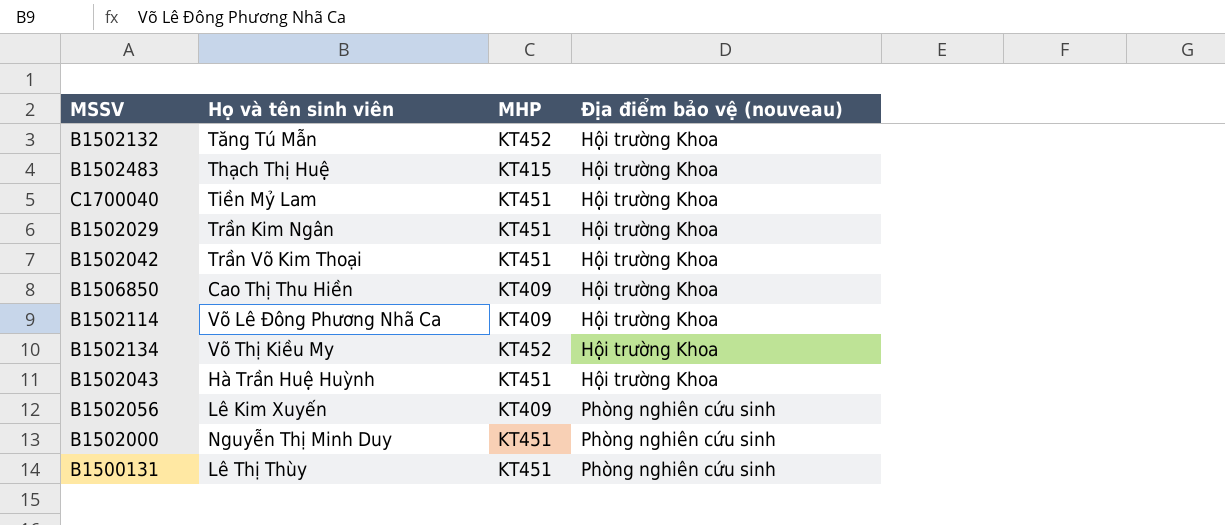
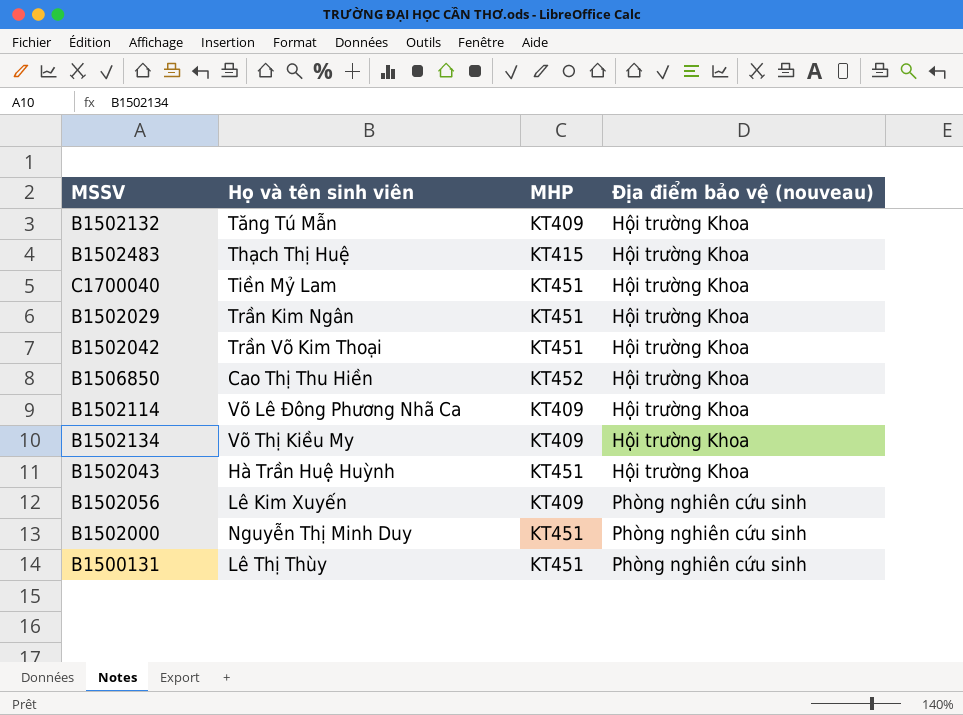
B1502132 | MHP: KT452 -> KT409
B1506850 | MHP: KT409 -> KT452
B1502134 | MHP: KT452 -> KT409

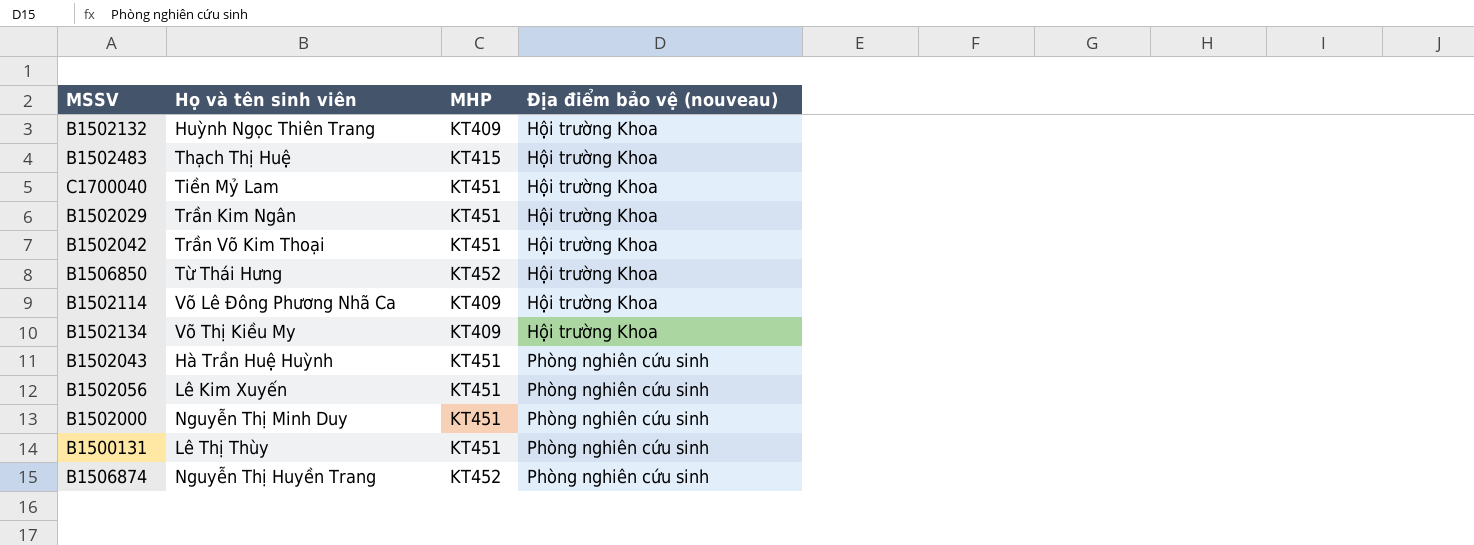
B1502132 | Họ và tên sinh viên: Tăng Tú Mẫn -> Huỳnh Ngọc Thiên Trang
B1506850 | Họ và tên sinh viên: Cao Thị Thu Hiền -> Từ Thái Hưng
B1502043 | Địa điểm bảo vệ (nouveau): Hội trường Khoa -> Phòng nghiên cứu sinh
B1502056 | MHP: KT409 -> KT451
row B1506874: none -> Nguyễn Thị Huyền Trang | KT452 | Phòng nghiên cứu sinh

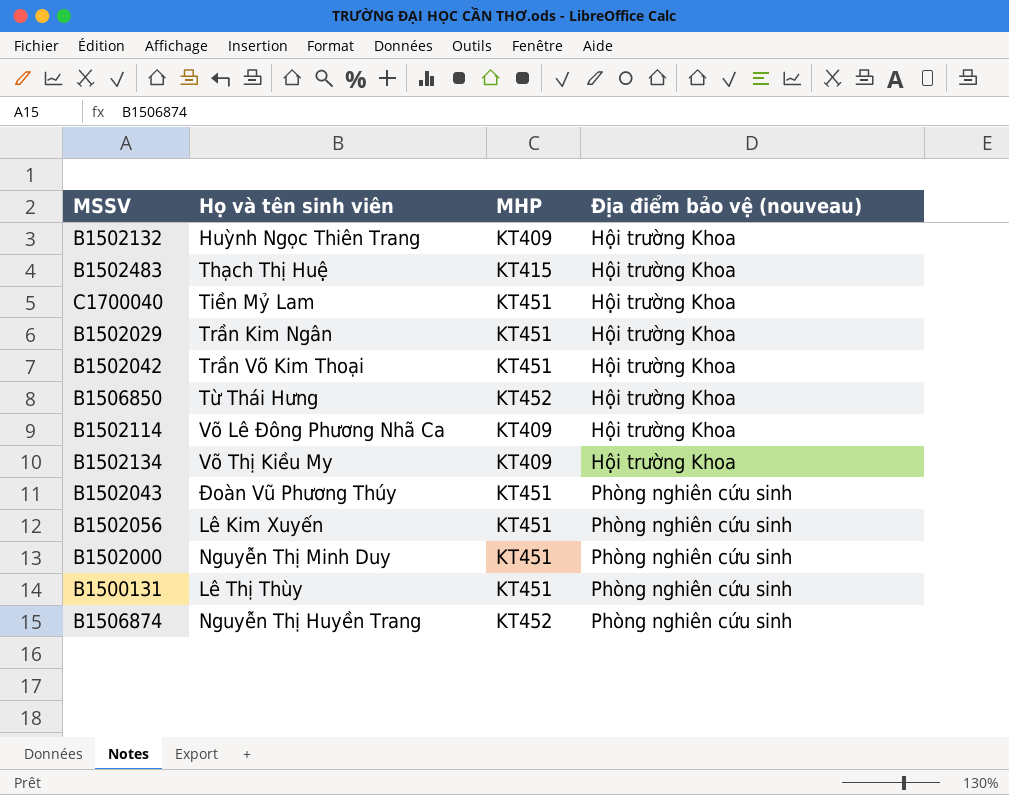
B1502043 | Họ và tên sinh viên: Hà Trần Huệ Huỳnh -> Đoàn Vũ Phương Thúy

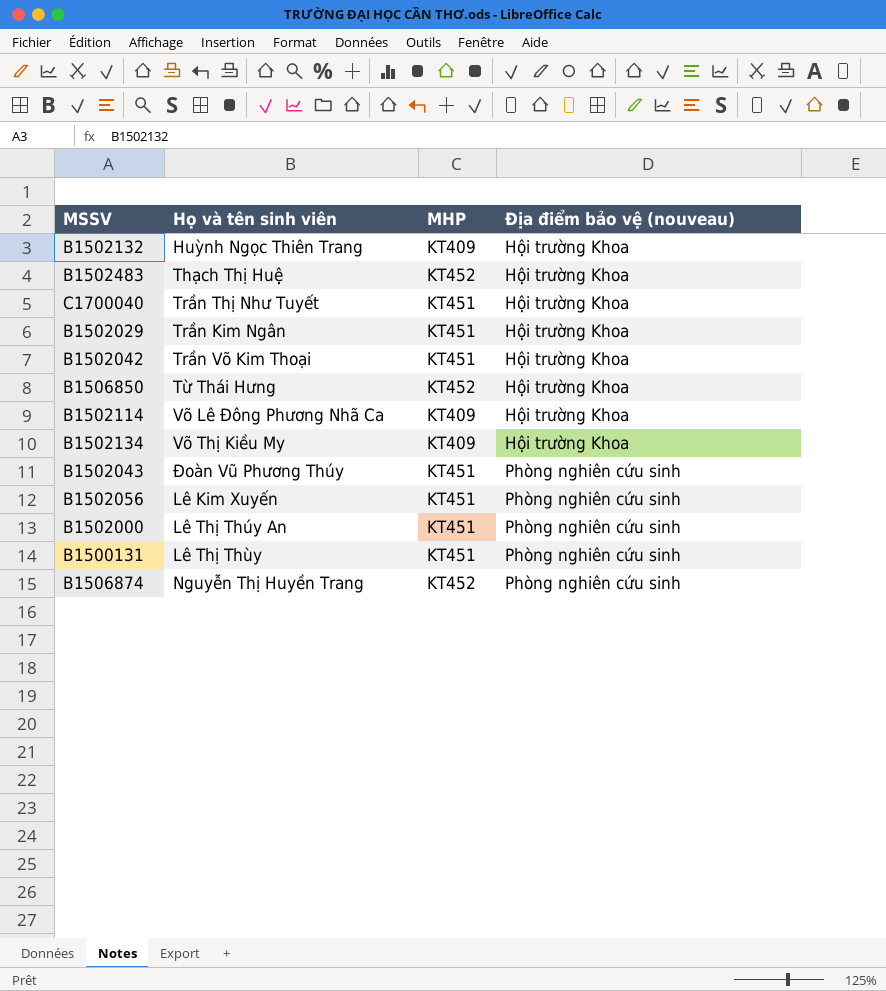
B1502483 | MHP: KT415 -> KT452
C1700040 | Họ và tên sinh viên: Tiền Mỷ Lam -> Trần Thị Như Tuyết
B1502000 | Họ và tên sinh viên: Nguyễn Thị Minh Duy -> Lê Thị Thúy An

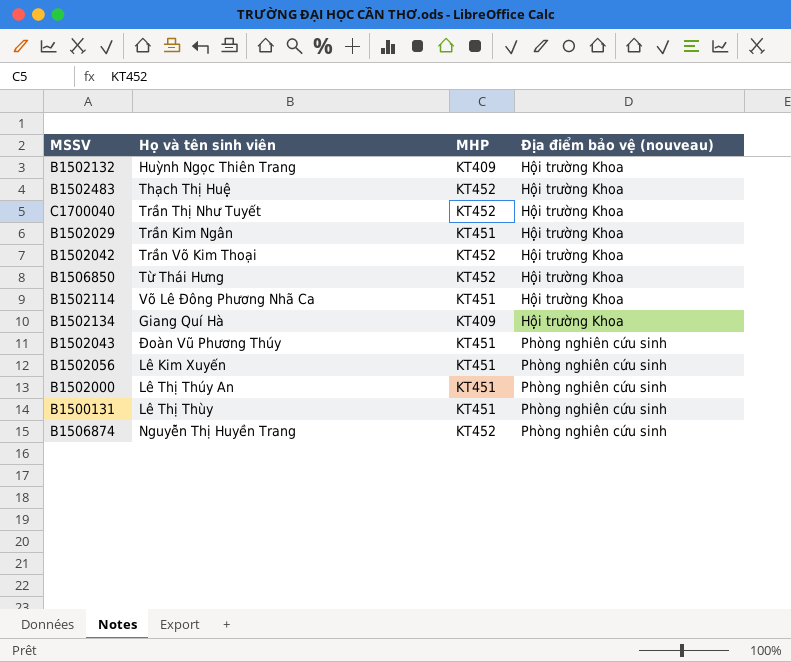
C1700040 | MHP: KT451 -> KT452
B1502042 | MHP: KT451 -> KT452
B1502114 | MHP: KT409 -> KT451
B1502134 | Họ và tên sinh viên: Võ Thị Kiều My -> Giang Quí Hà

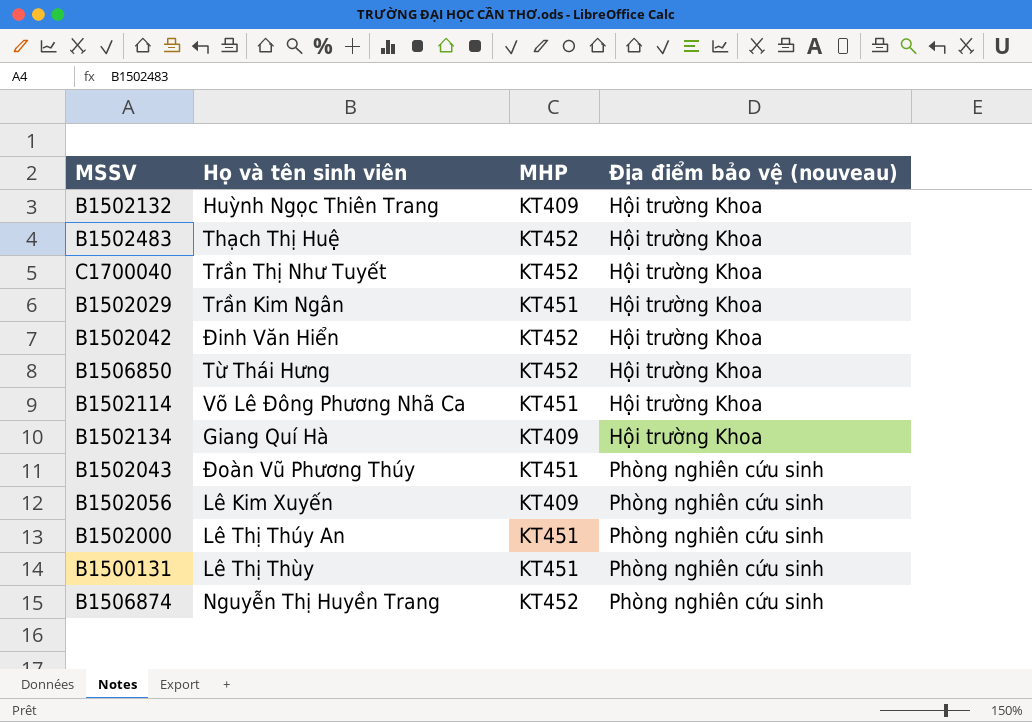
B1502042 | Họ và tên sinh viên: Trần Võ Kim Thoại -> Đinh Văn Hiển
B1502056 | MHP: KT451 -> KT409

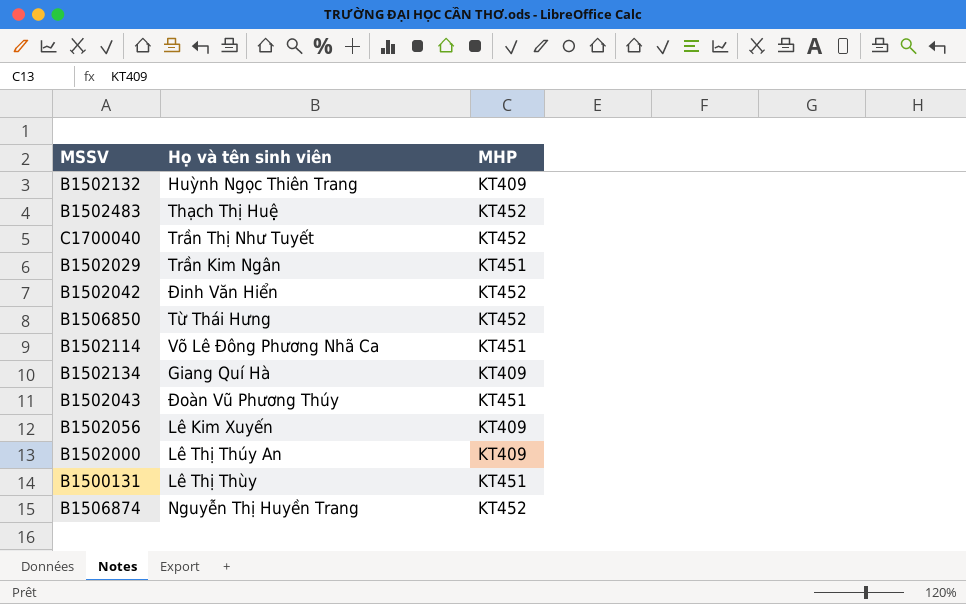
column Địa điểm bảo vệ (nouveau) | position: 4 -> none
B1502000 | MHP: KT451 -> KT409

